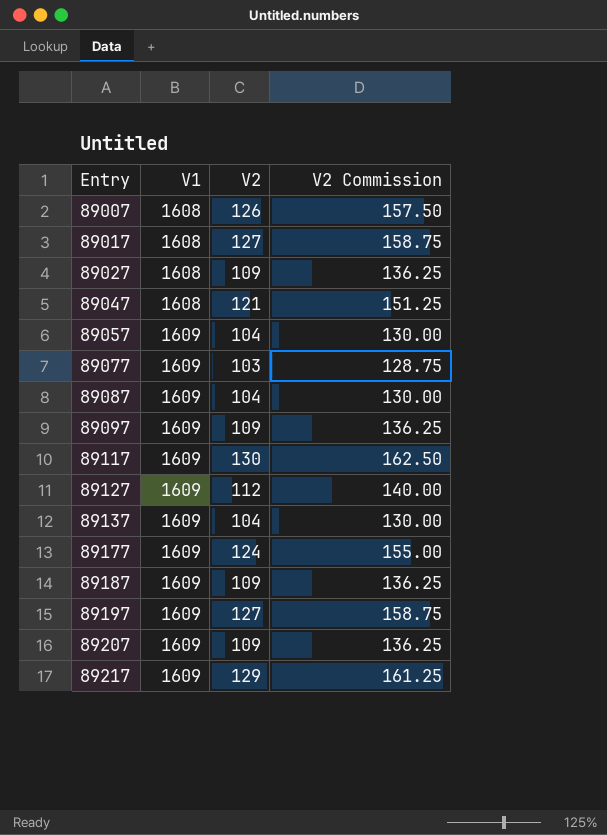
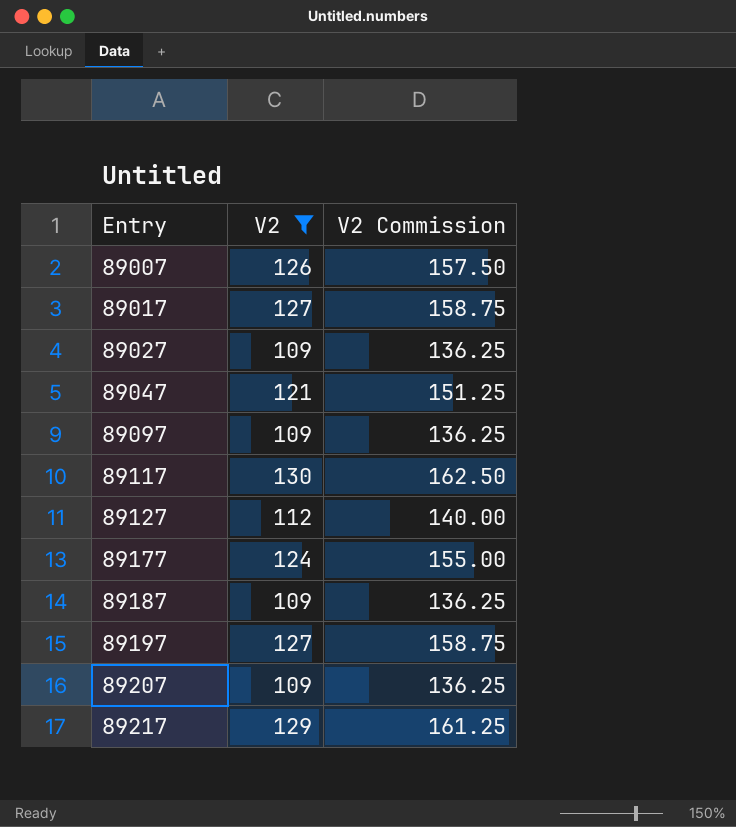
filter: none -> V2 >= 109
column V1 | position: 2 -> none

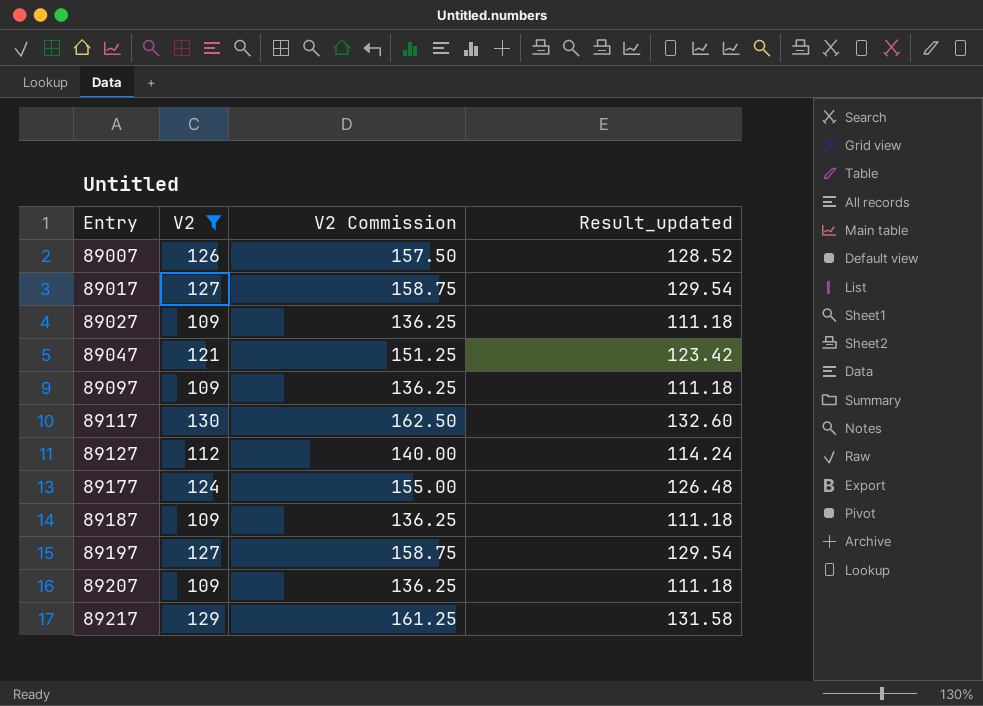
column Result_updated | formula: none -> [V2] * 1.02

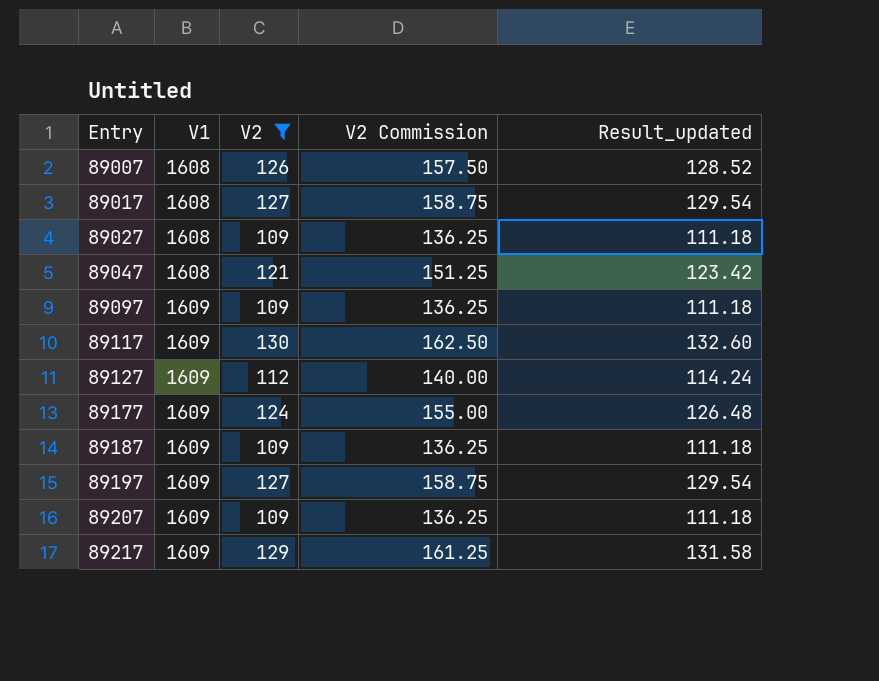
column V1 | position: none -> 2

